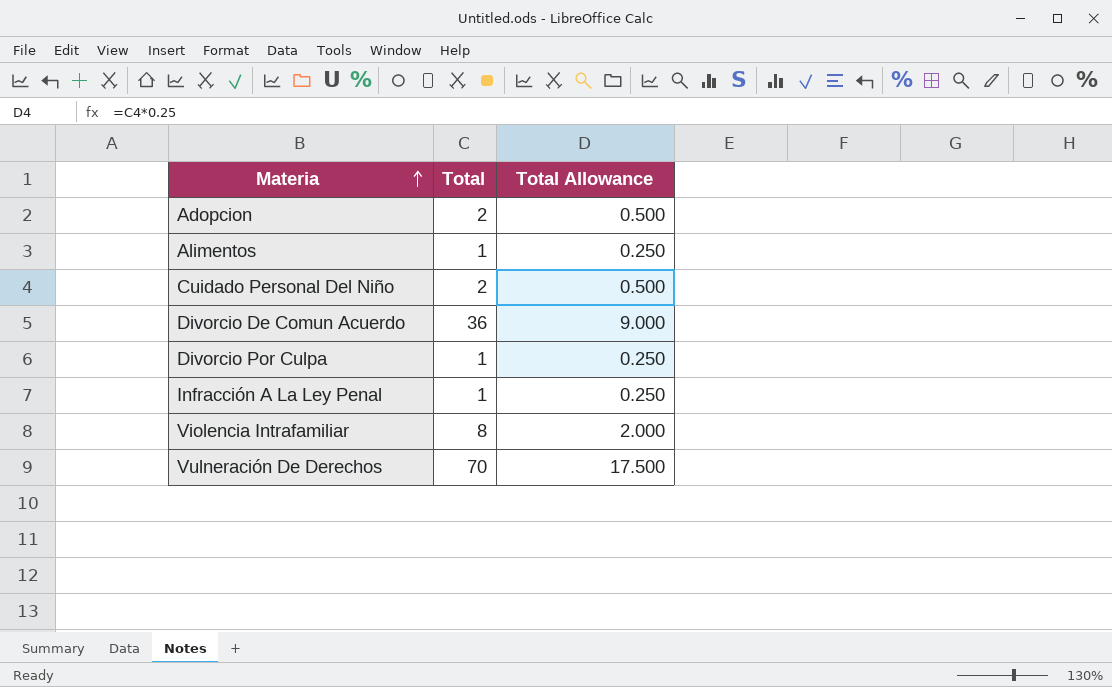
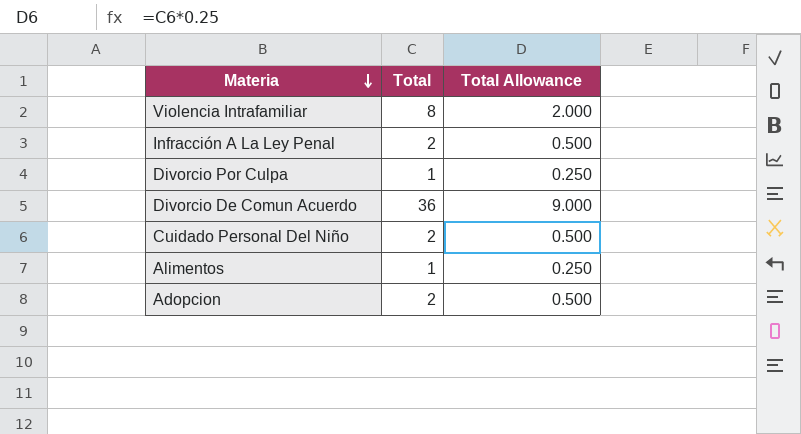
row order: Materia ascending -> Materia descending
row Vulneración De Derechos: 70 | 17.500 -> none
Infracción A La Ley Penal | Total: 1 -> 2
Infracción A La Ley Penal | Total Allowance: 0.250 -> 0.500

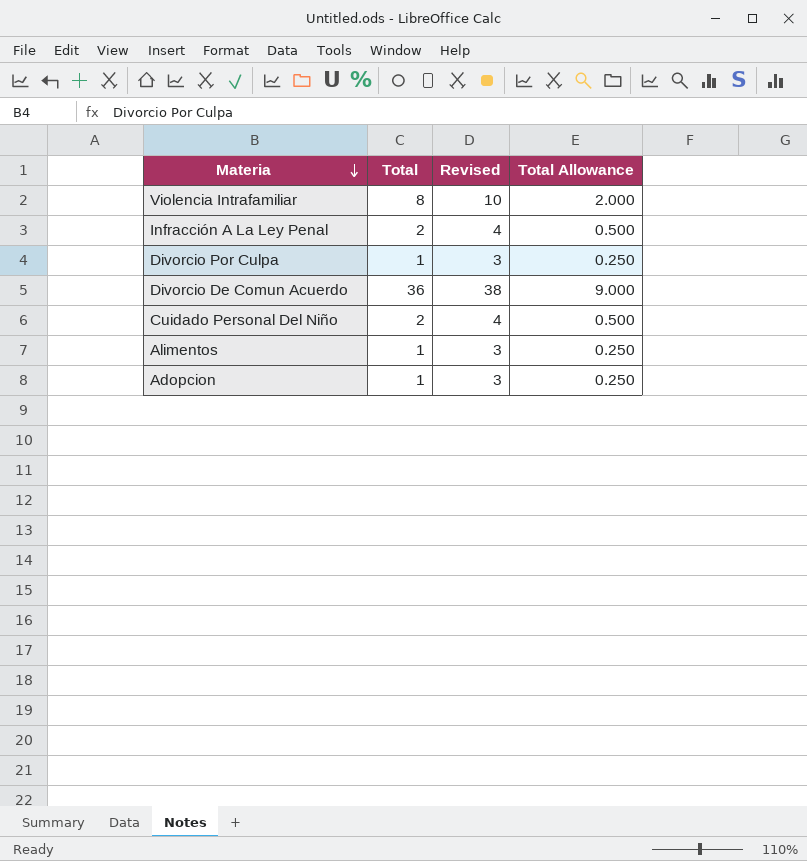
column Revised | formula: none -> [Total] + 2
Adopcion | Total: 2 -> 1
Adopcion | Total Allowance: 0.500 -> 0.250

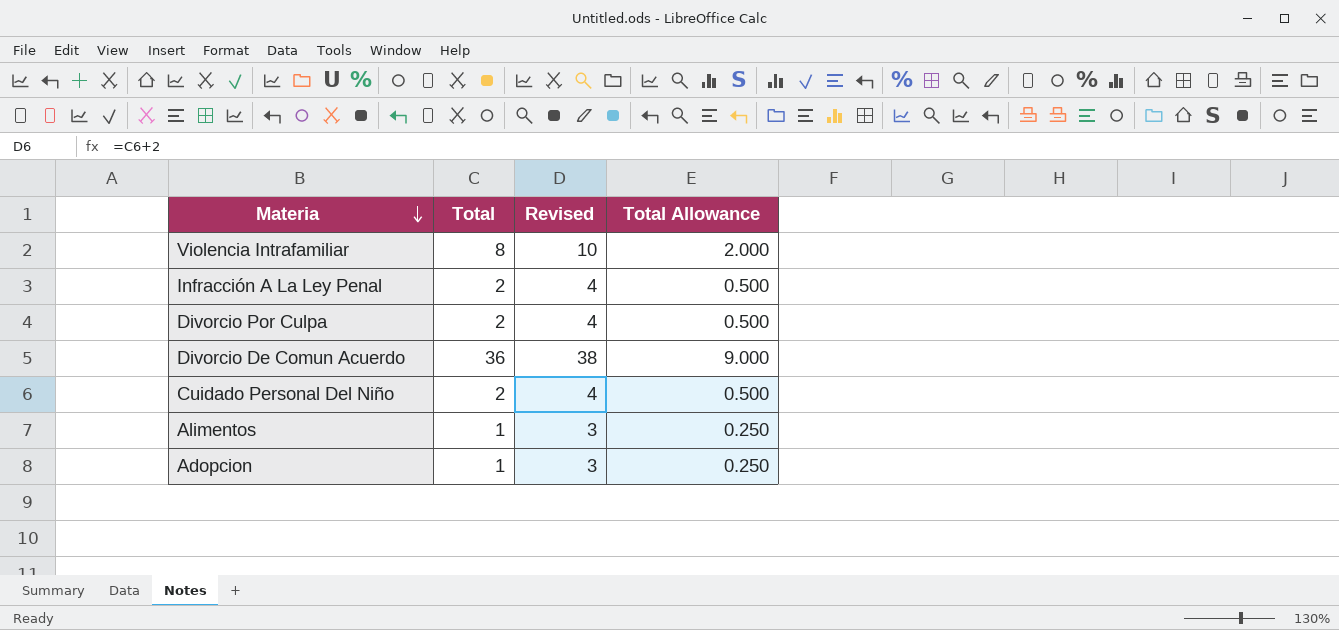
Divorcio Por Culpa | Total: 1 -> 2
Divorcio Por Culpa | Revised: 3 -> 4
Divorcio Por Culpa | Total Allowance: 0.250 -> 0.500

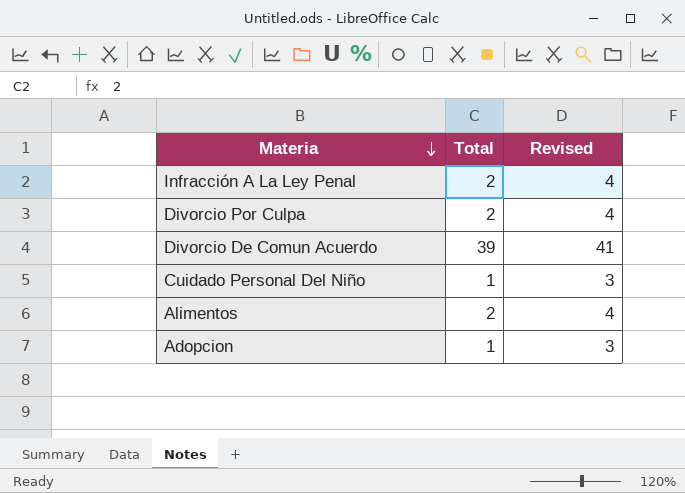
column Total Allowance | formula: [Total] * 0.25 -> none
row Violencia Intrafamiliar: 8 | 10 | 2.000 -> none
Divorcio De Comun Acuerdo | Total: 36 -> 39
Divorcio De Comun Acuerdo | Revised: 38 -> 41
Cuidado Personal Del Niño | Total: 2 -> 1
Cuidado Personal Del Niño | Revised: 4 -> 3
Alimentos | Total: 1 -> 2
Alimentos | Revised: 3 -> 4

